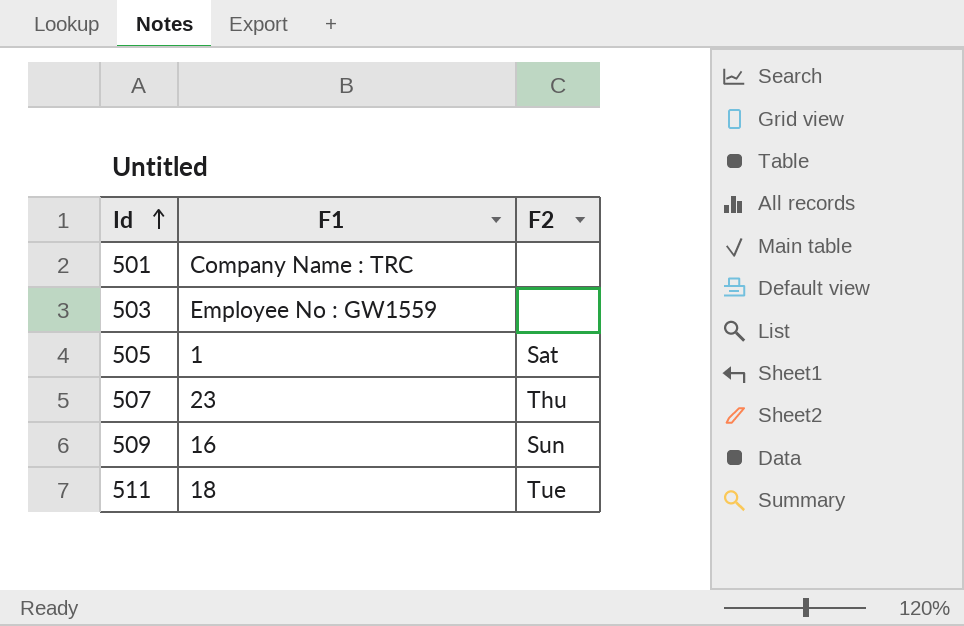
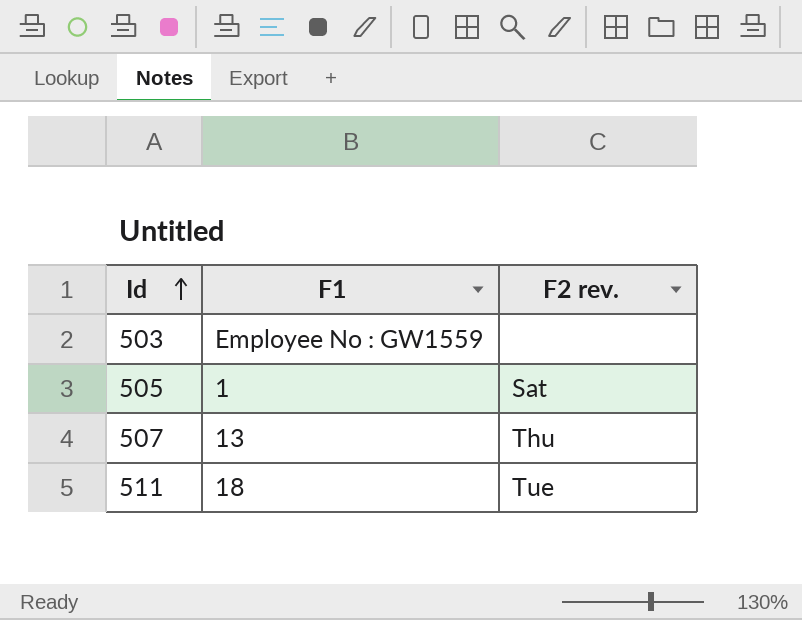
column name: F2 -> F2 rev.
row 501: Company Name : TRC | none -> none
row 509: 16 | Sun -> none
507 | F1: 23 -> 13

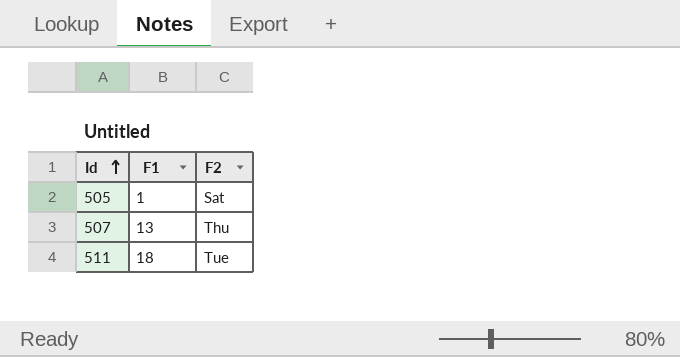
column name: F2 rev. -> F2
row 503: Employee No : GW1559 | none -> none

